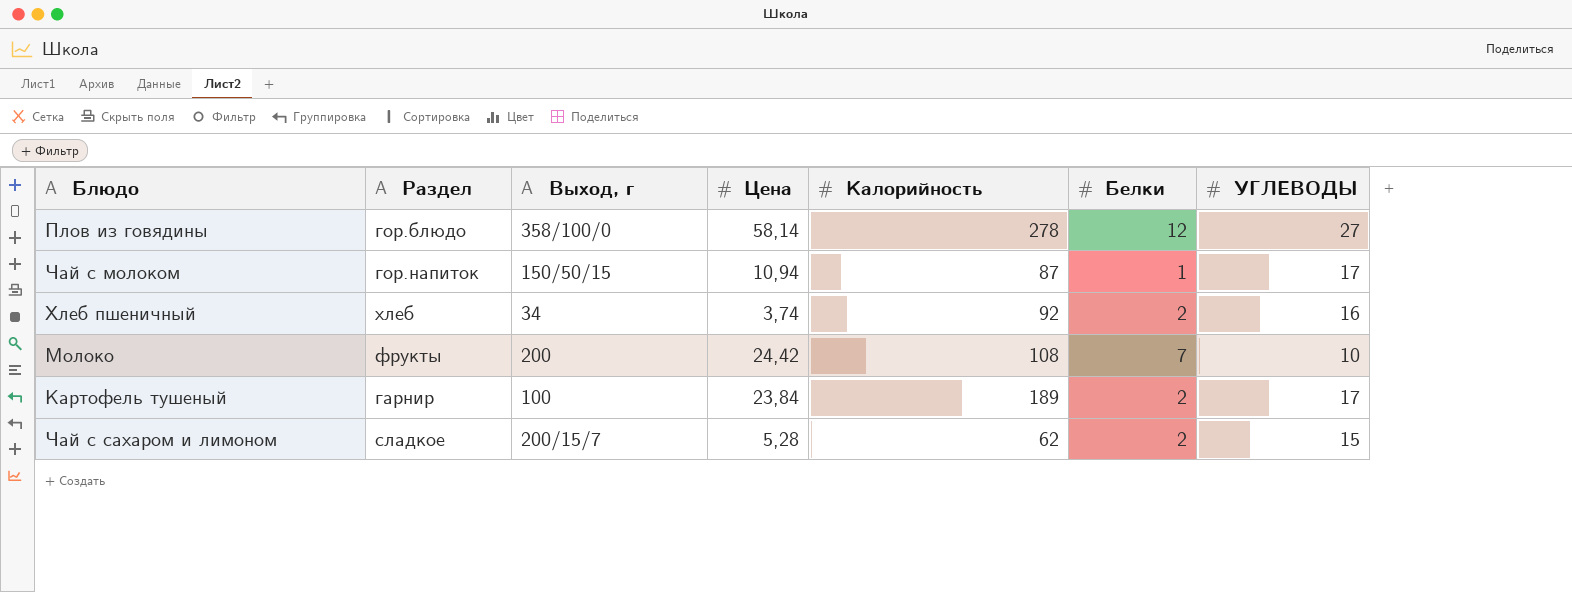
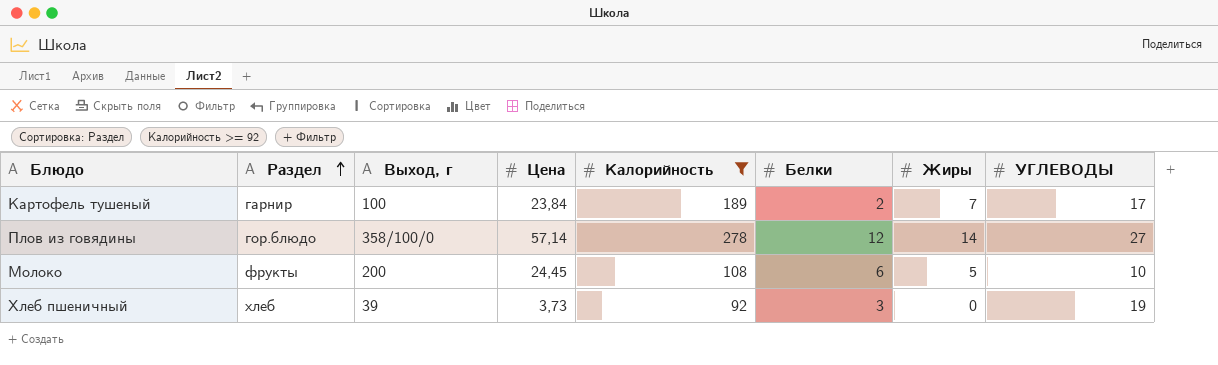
filter: none -> Калорийность >= 92
row order: none -> Раздел ascending
column Жиры | position: none -> 7
Плов из говядины | Цена: 58,14 -> 57,14
Молоко | Цена: 24,42 -> 24,45
Молоко | Белки: 7 -> 6
Хлеб пшеничный | Выход, г: 34 -> 39
Хлеб пшеничный | Цена: 3,74 -> 3,73
Хлеб пшеничный | Белки: 2 -> 3
Хлеб пшеничный | УГЛЕВОДЫ: 16 -> 19

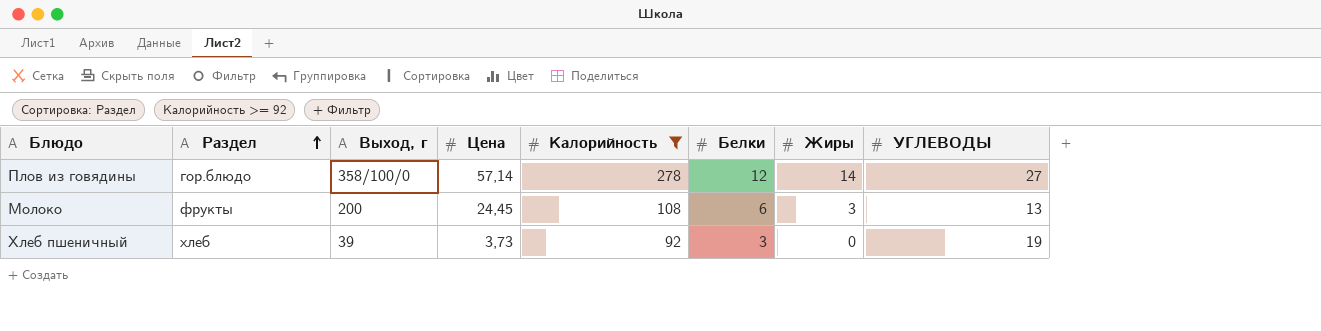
row Картофель тушеный: гарнир | 100 | 23,84 | 189 | 2 | 7 | 17 -> none
Молоко | Жиры: 5 -> 3
Молоко | УГЛЕВОДЫ: 10 -> 13

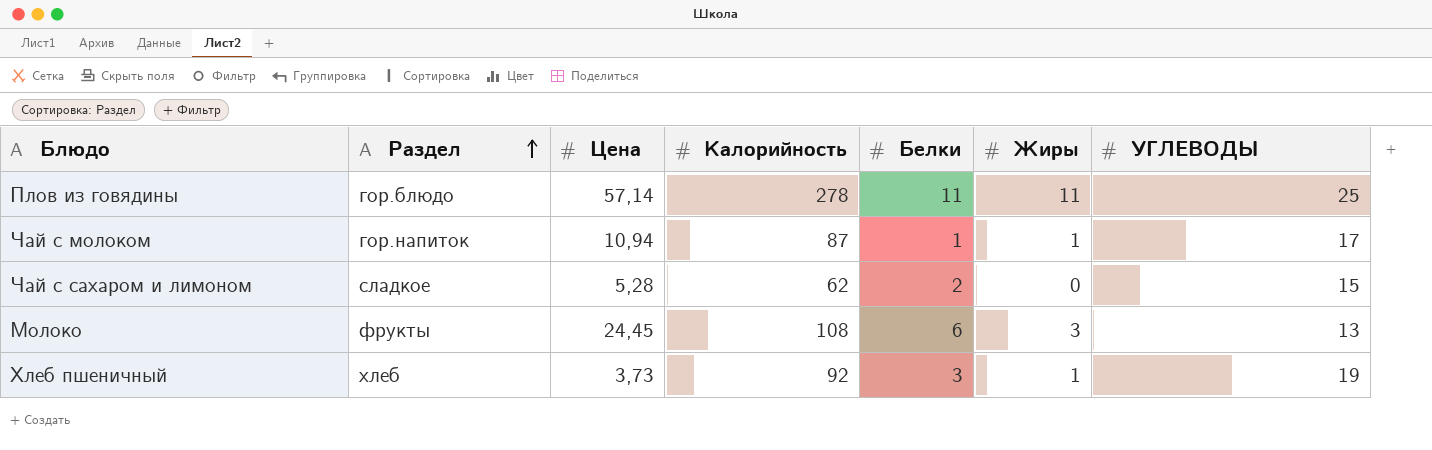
filter: Калорийность >= 92 -> none
column Выход, г | position: 3 -> none
Плов из говядины | Белки: 12 -> 11
Плов из говядины | Жиры: 14 -> 11
Плов из говядины | УГЛЕВОДЫ: 27 -> 25
Хлеб пшеничный | Жиры: 0 -> 1

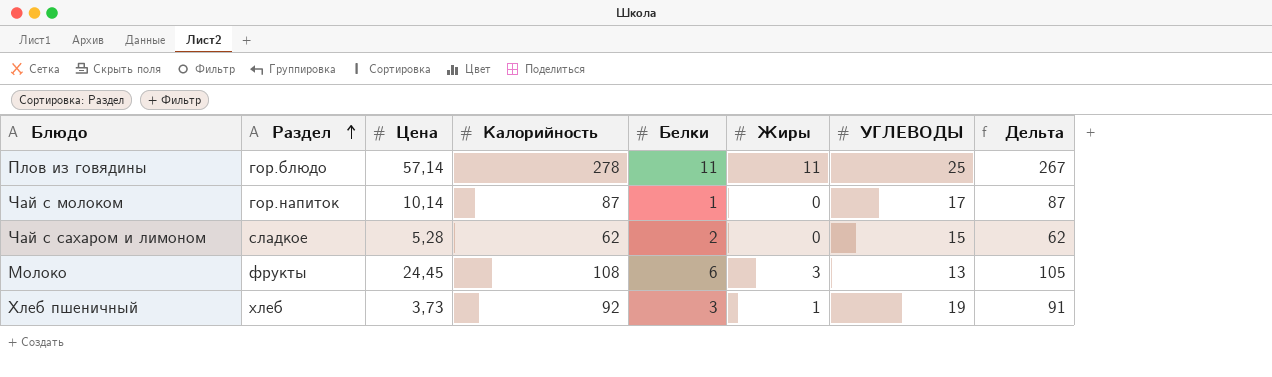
column Дельта | formula: none -> [Калорийность] - [Жиры]
Чай с молоком | Цена: 10,94 -> 10,14
Чай с молоком | Жиры: 1 -> 0

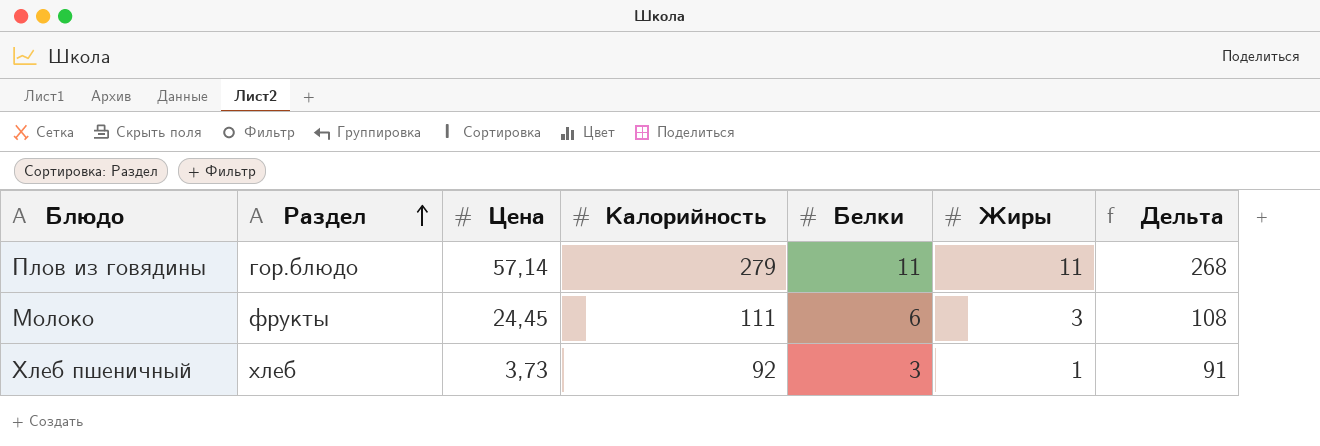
column УГЛЕВОДЫ | position: 7 -> none
row Чай с молоком: гор.напиток | 10,14 | 87 | 1 | 0 | 17 | 87 -> none
row Чай с сахаром и лимоном: сладкое | 5,28 | 62 | 2 | 0 | 15 | 62 -> none
Плов из говядины | Калорийность: 278 -> 279
Плов из говядины | Дельта: 267 -> 268
Молоко | Калорийность: 108 -> 111
Молоко | Дельта: 105 -> 108

